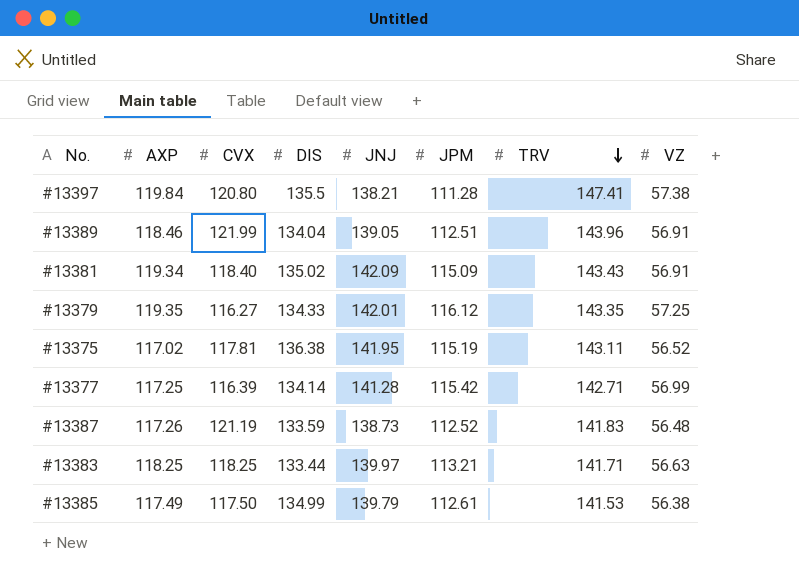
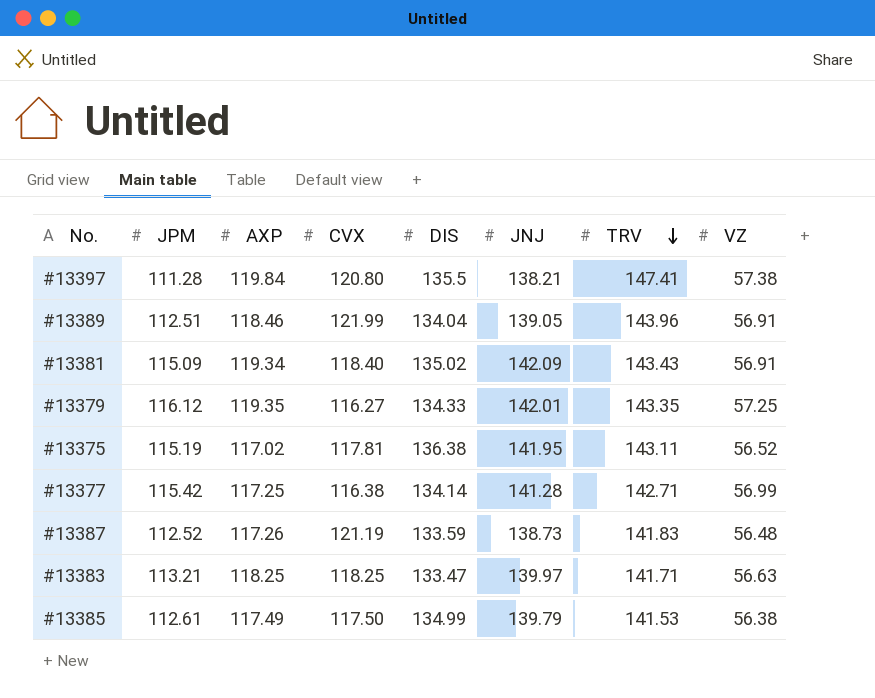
column JPM | position: 6 -> 2
#13377 | CVX: 116.39 -> 116.38
#13383 | DIS: 133.44 -> 133.47

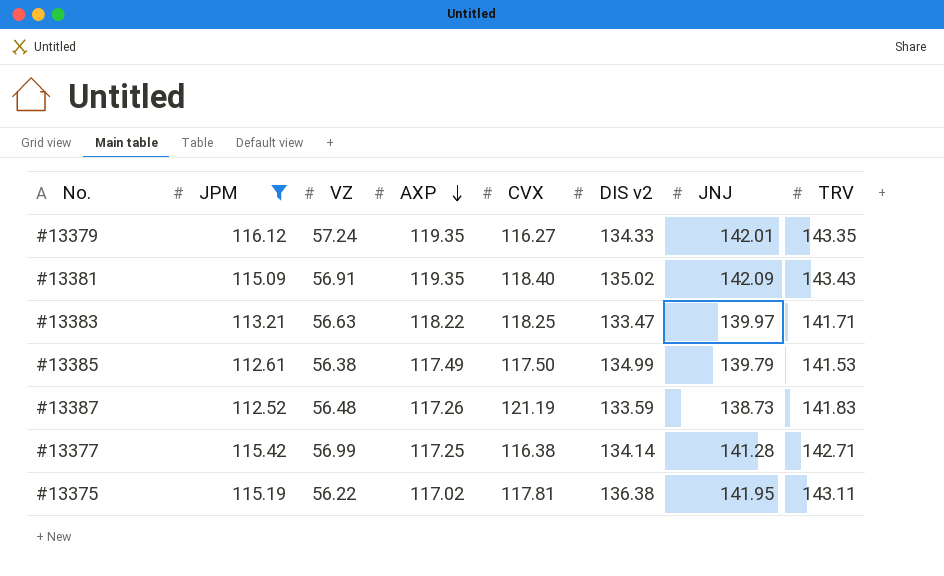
filter: none -> JPM >= 112.52
row order: TRV descending -> AXP descending
column VZ | position: 8 -> 3
column name: DIS -> DIS v2
#13379 | VZ: 57.25 -> 57.24
#13381 | AXP: 119.34 -> 119.35
#13383 | AXP: 118.25 -> 118.22
#13375 | VZ: 56.52 -> 56.22

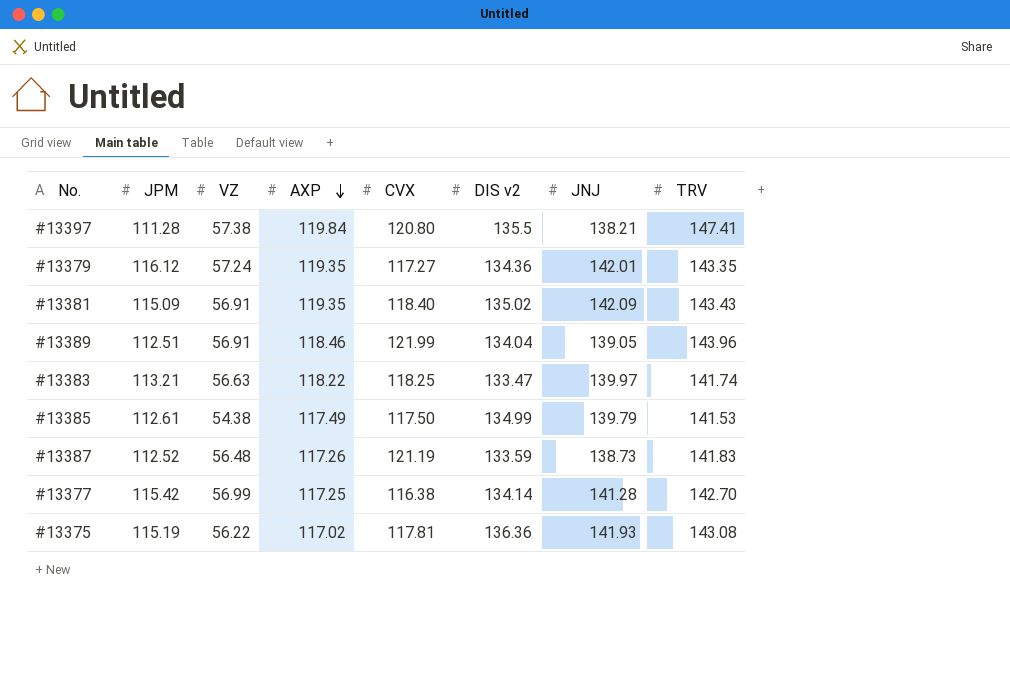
filter: JPM >= 112.52 -> none
#13379 | CVX: 116.27 -> 117.27
#13379 | DIS v2: 134.33 -> 134.36
#13383 | TRV: 141.71 -> 141.74
#13385 | VZ: 56.38 -> 54.38
#13377 | TRV: 142.71 -> 142.70
#13375 | DIS v2: 136.38 -> 136.36
#13375 | JNJ: 141.95 -> 141.93
#13375 | TRV: 143.11 -> 143.08

